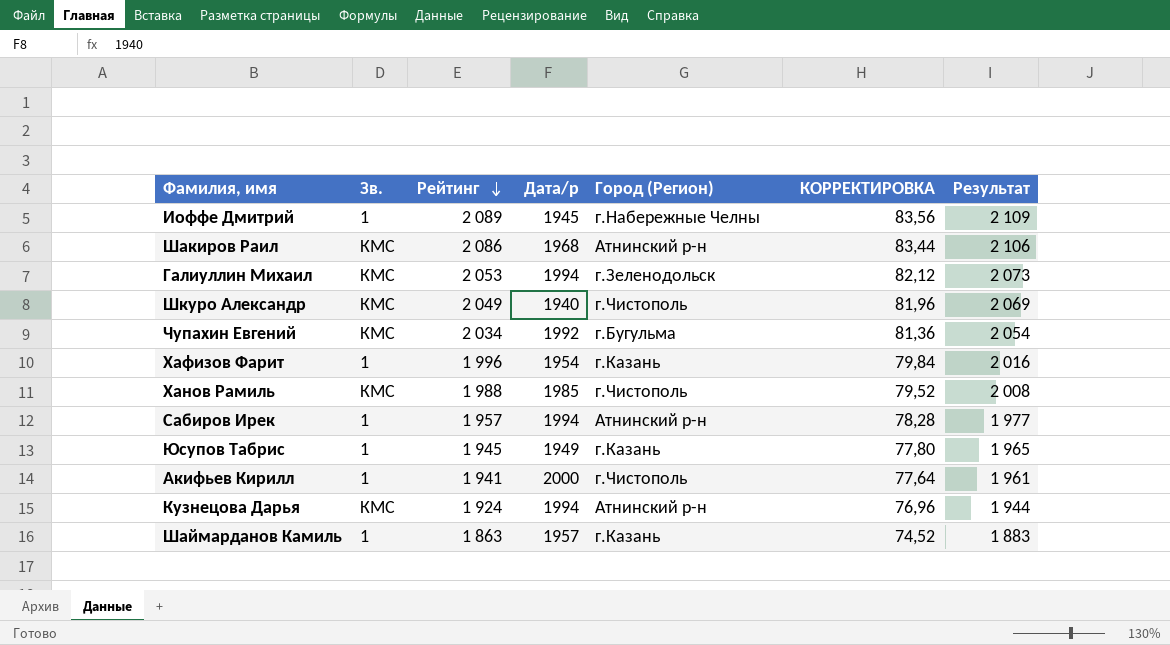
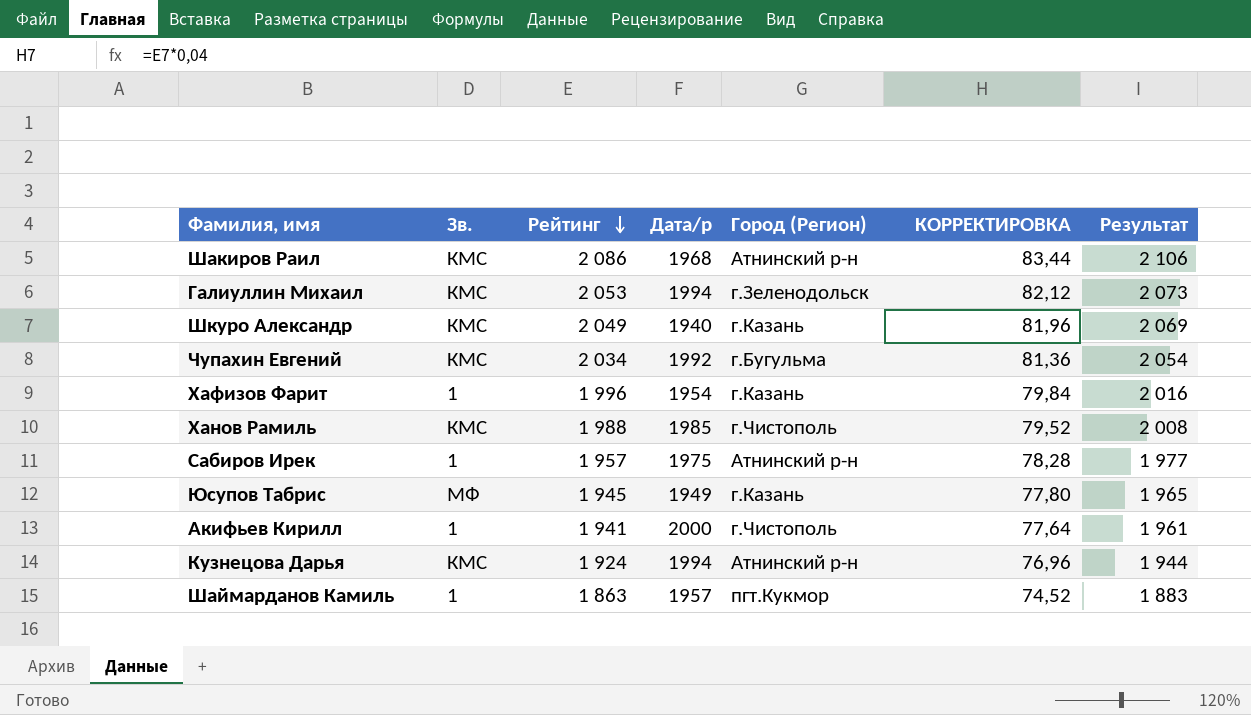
row Иоффе Дмитрий: 1 | 2 089 | 1945 | г.Набережные Челны | 83,56 | 2 109 -> none
Шкуро Александр | Город (Регион): г.Чистополь -> г.Казань
Сабиров Ирек | Дата/р: 1994 -> 1975
Юсупов Табрис | Зв.: 1 -> МФ
Шаймарданов Камиль | Город (Регион): г.Казань -> пгт.Кукмор

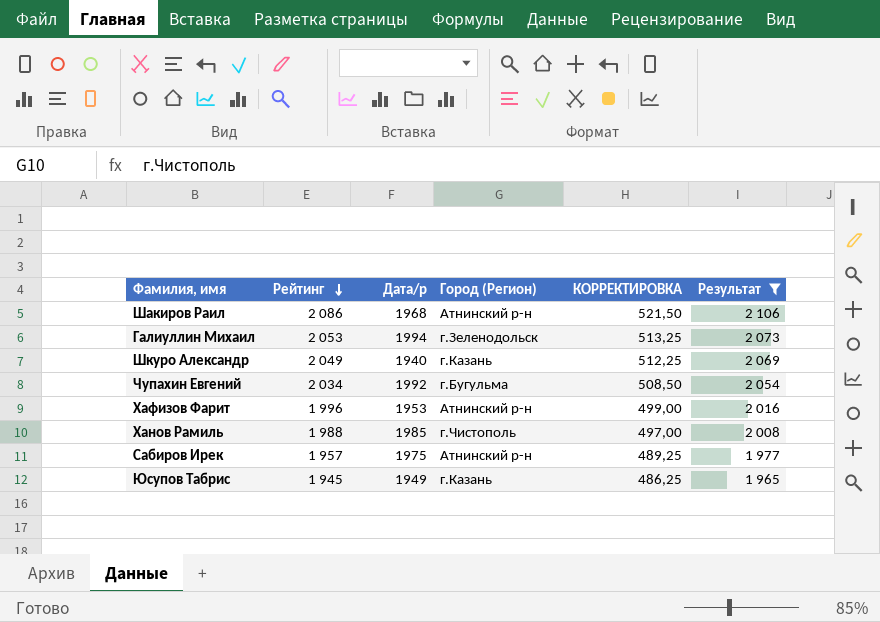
filter: none -> Результат >= 1 965
column Зв. | position: 2 -> none
column КОРРЕКТИРОВКА | formula: [Рейтинг] * 0,04 -> [Рейтинг] * 0,25
Хафизов Фарит | Дата/р: 1954 -> 1953
Хафизов Фарит | Город (Регион): г.Казань -> Атнинский р-н

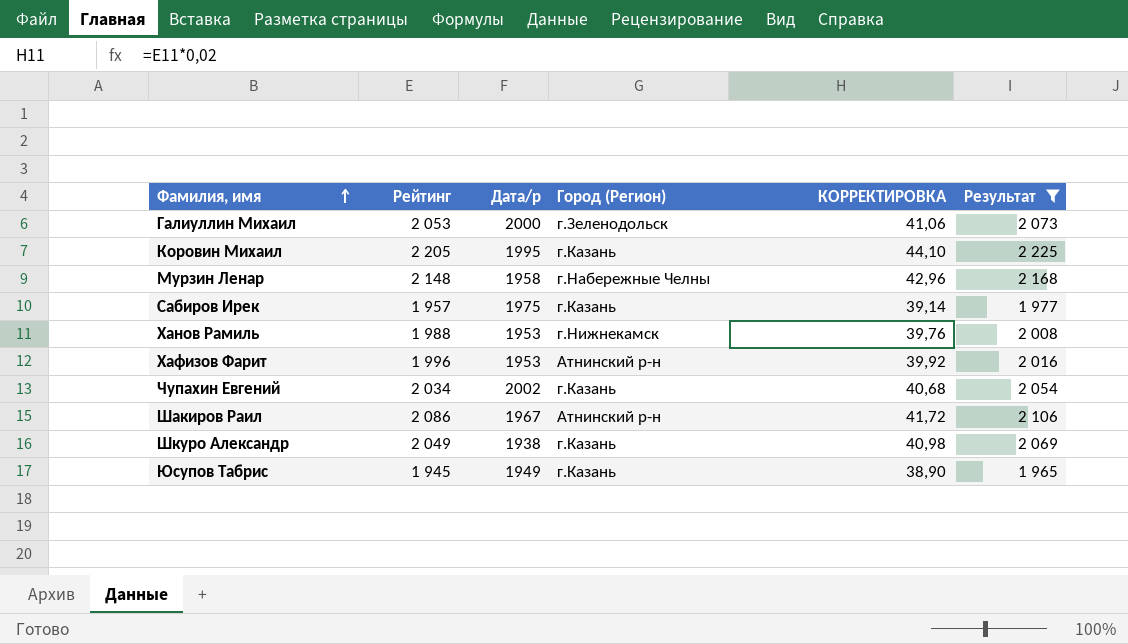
row order: Рейтинг descending -> Фамилия, имя ascending
column КОРРЕКТИРОВКА | formula: [Рейтинг] * 0,25 -> [Рейтинг] * 0,02
Галиуллин Михаил | Дата/р: 1994 -> 2000
row Коровин Михаил: none -> 2 205 | 1995 | г.Казань | 44,10 | 2 225
row Мурзин Ленар: none -> 2 148 | 1958 | г.Набережные Челны | 42,96 | 2 168
Сабиров Ирек | Город (Регион): Атнинский р-н -> г.Казань
Ханов Рамиль | Дата/р: 1985 -> 1953
Ханов Рамиль | Город (Регион): г.Чистополь -> г.Нижнекамск
Чупахин Евгений | Дата/р: 1992 -> 2002
Чупахин Евгений | Город (Регион): г.Бугульма -> г.Казань
Шакиров Раил | Дата/р: 1968 -> 1967
Шкуро Александр | Дата/р: 1940 -> 1938

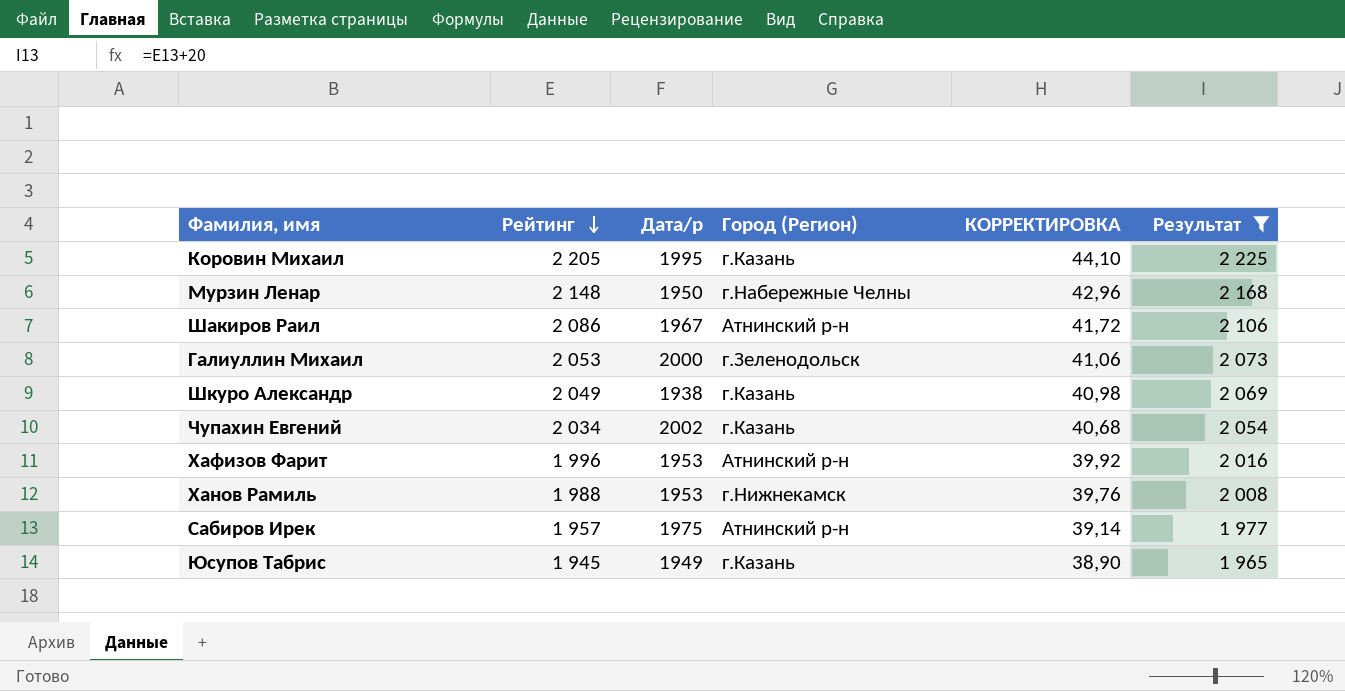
row order: Фамилия, имя ascending -> Рейтинг descending
Мурзин Ленар | Дата/р: 1958 -> 1950
Сабиров Ирек | Город (Регион): г.Казань -> Атнинский р-н

